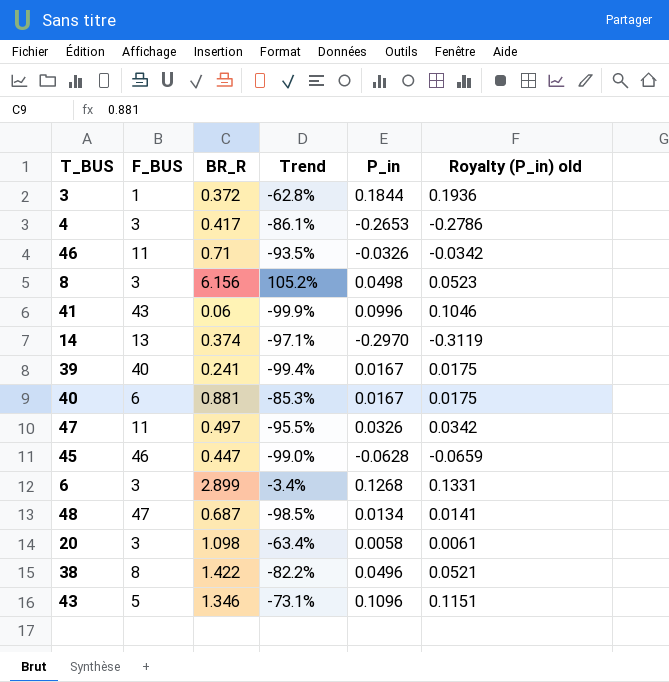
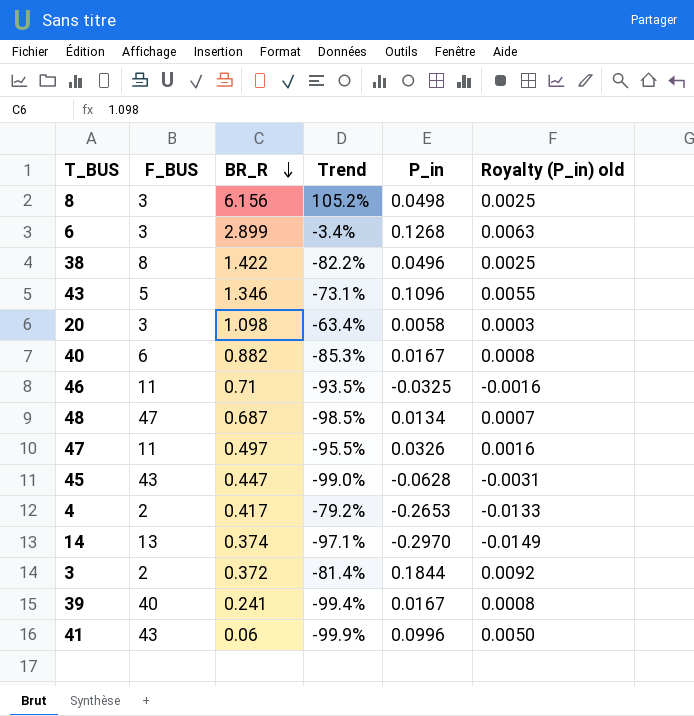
row order: none -> BR_R descending
column Royalty (P_in) old | formula: [P_in] * 1.05 -> [P_in] * 0.05
40 | BR_R: 0.881 -> 0.882
46 | P_in: -0.0326 -> -0.0325
45 | F_BUS: 46 -> 43
4 | F_BUS: 3 -> 2
4 | Trend: -86.1% -> -79.2%
3 | F_BUS: 1 -> 2
3 | Trend: -62.8% -> -81.4%

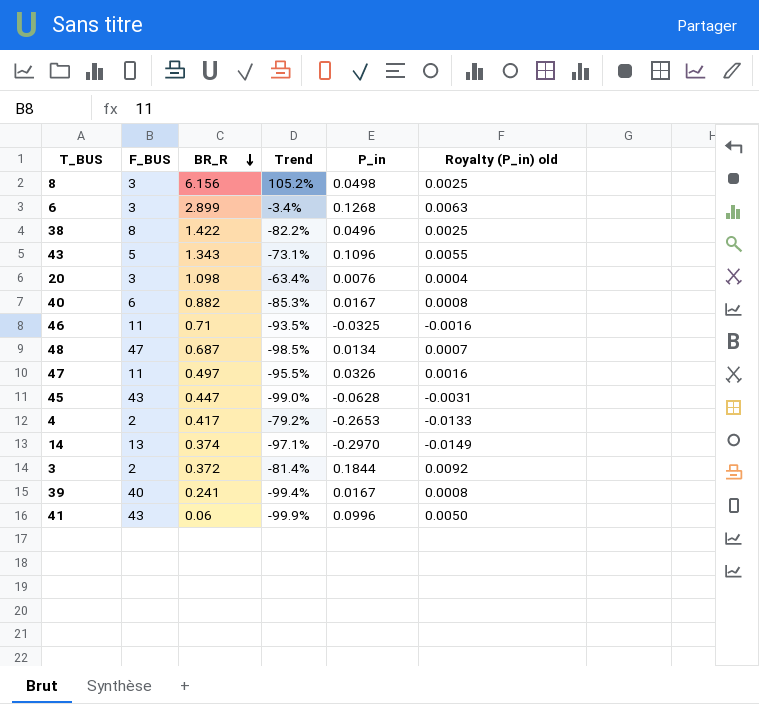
43 | BR_R: 1.346 -> 1.343
20 | P_in: 0.0058 -> 0.0076
20 | Royalty (P_in) old: 0.0003 -> 0.0004

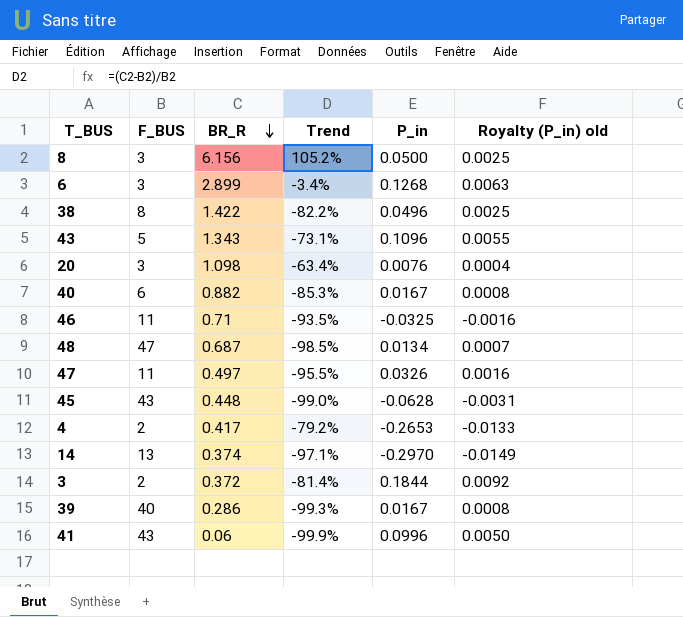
8 | P_in: 0.0498 -> 0.0500
45 | BR_R: 0.447 -> 0.448
39 | BR_R: 0.241 -> 0.286
39 | Trend: -99.4% -> -99.3%

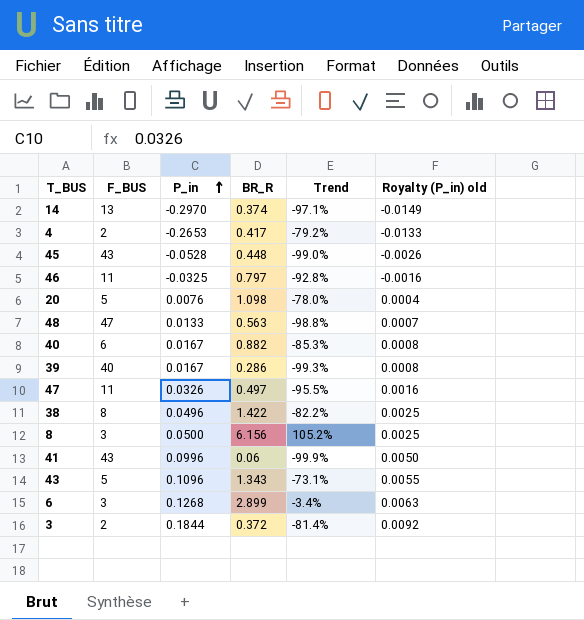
row order: BR_R descending -> P_in ascending
column P_in | position: 5 -> 3
45 | P_in: -0.0628 -> -0.0528
45 | Royalty (P_in) old: -0.0031 -> -0.0026
46 | BR_R: 0.71 -> 0.797
46 | Trend: -93.5% -> -92.8%
20 | F_BUS: 3 -> 5
20 | Trend: -63.4% -> -78.0%
48 | P_in: 0.0134 -> 0.0133
48 | BR_R: 0.687 -> 0.563
48 | Trend: -98.5% -> -98.8%

